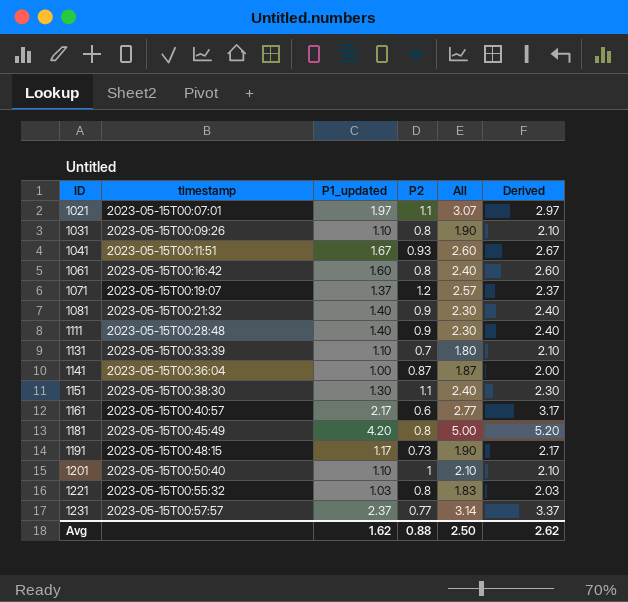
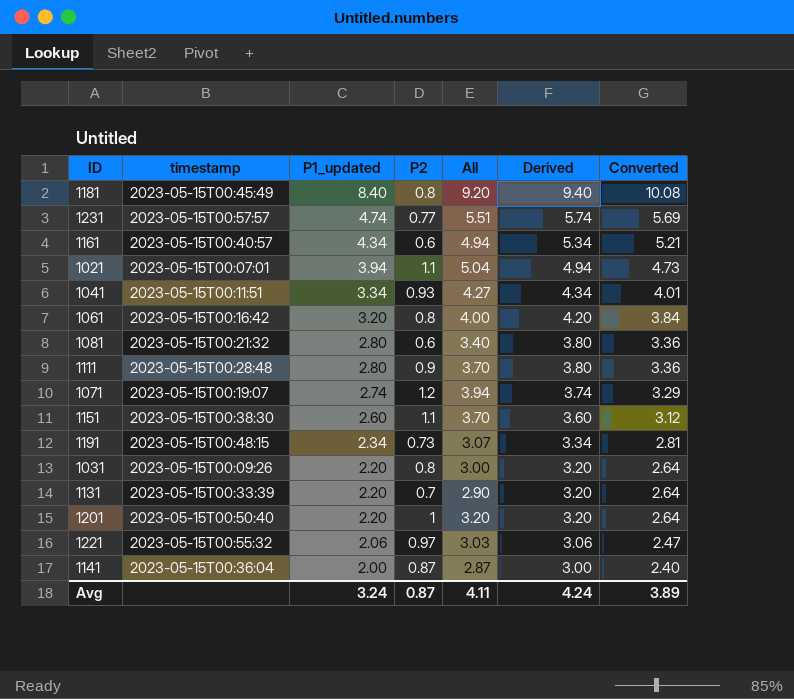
row order: ID ascending -> P1_updated descending
column Converted | formula: none -> [P1_updated] * 1.2
1181 | P1_updated: 4.20 -> 8.40
1181 | All: 5.00 -> 9.20
1181 | Derived: 5.20 -> 9.40
1231 | P1_updated: 2.37 -> 4.74
1231 | All: 3.14 -> 5.51
1231 | Derived: 3.37 -> 5.74
1161 | P1_updated: 2.17 -> 4.34
1161 | All: 2.77 -> 4.94
1161 | Derived: 3.17 -> 5.34
1021 | P1_updated: 1.97 -> 3.94
1021 | All: 3.07 -> 5.04
1021 | Derived: 2.97 -> 4.94
1041 | P1_updated: 1.67 -> 3.34
1041 | All: 2.60 -> 4.27
1041 | Derived: 2.67 -> 4.34
1061 | P1_updated: 1.60 -> 3.20
1061 | All: 2.40 -> 4.00
1061 | Derived: 2.60 -> 4.20
1081 | P1_updated: 1.40 -> 2.80
1081 | P2: 0.9 -> 0.6
1081 | All: 2.30 -> 3.40
1081 | Derived: 2.40 -> 3.80
1111 | P1_updated: 1.40 -> 2.80
1111 | All: 2.30 -> 3.70
1111 | Derived: 2.40 -> 3.80
1071 | P1_updated: 1.37 -> 2.74
1071 | All: 2.57 -> 3.94
1071 | Derived: 2.37 -> 3.74
1151 | P1_updated: 1.30 -> 2.60
1151 | All: 2.40 -> 3.70
1151 | Derived: 2.30 -> 3.60
1191 | P1_updated: 1.17 -> 2.34
1191 | All: 1.90 -> 3.07
1191 | Derived: 2.17 -> 3.34
1031 | P1_updated: 1.10 -> 2.20
1031 | All: 1.90 -> 3.00
1031 | Derived: 2.10 -> 3.20
1131 | P1_updated: 1.10 -> 2.20
1131 | All: 1.80 -> 2.90
1131 | Derived: 2.10 -> 3.20
1201 | P1_updated: 1.10 -> 2.20
1201 | All: 2.10 -> 3.20
1201 | Derived: 2.10 -> 3.20
1221 | P1_updated: 1.03 -> 2.06
1221 | P2: 0.8 -> 0.97
1221 | All: 1.83 -> 3.03
1221 | Derived: 2.03 -> 3.06
1141 | P1_updated: 1.00 -> 2.00
1141 | All: 1.87 -> 2.87
1141 | Derived: 2.00 -> 3.00
Avg | P1_updated: 1.62 -> 3.24
Avg | P2: 0.88 -> 0.87
Avg | All: 2.50 -> 4.11
Avg | Derived: 2.62 -> 4.24

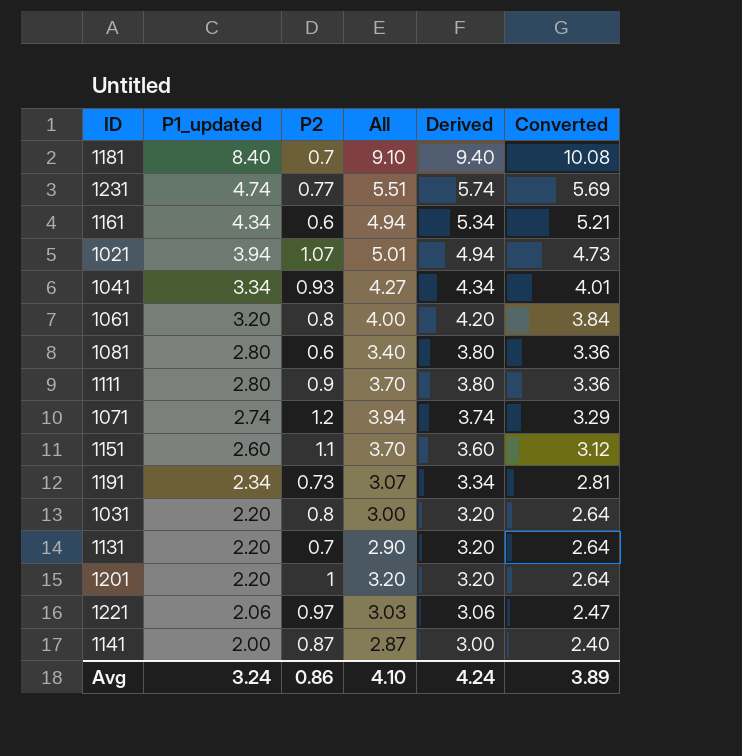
column timestamp | position: 2 -> none
1181 | P2: 0.8 -> 0.7
1181 | All: 9.20 -> 9.10
1021 | P2: 1.1 -> 1.07
1021 | All: 5.04 -> 5.01
Avg | P2: 0.87 -> 0.86
Avg | All: 4.11 -> 4.10

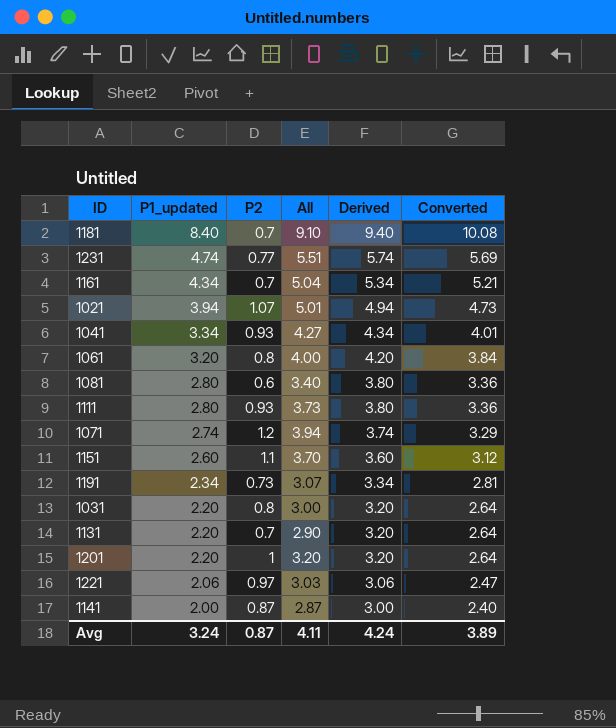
1161 | P2: 0.6 -> 0.7
1161 | All: 4.94 -> 5.04
1111 | P2: 0.9 -> 0.93
1111 | All: 3.70 -> 3.73
Avg | P2: 0.86 -> 0.87
Avg | All: 4.10 -> 4.11

